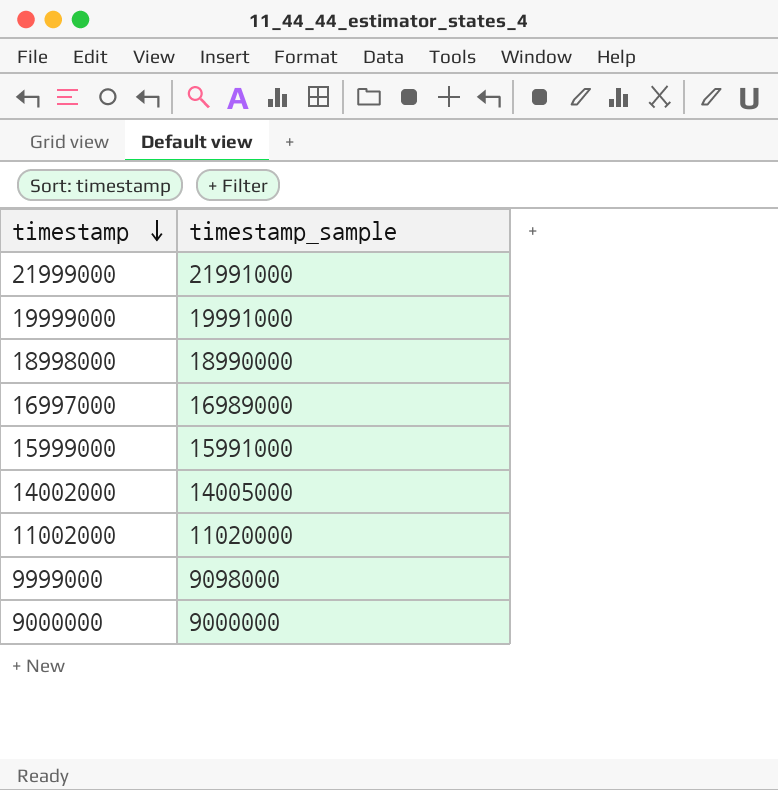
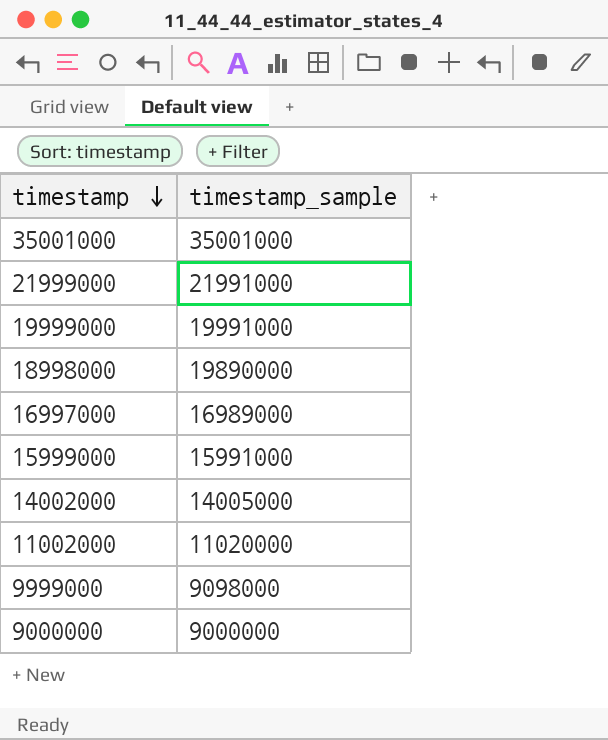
row 35001000: none -> 35001000
18998000 | timestamp_sample: 18990000 -> 19890000

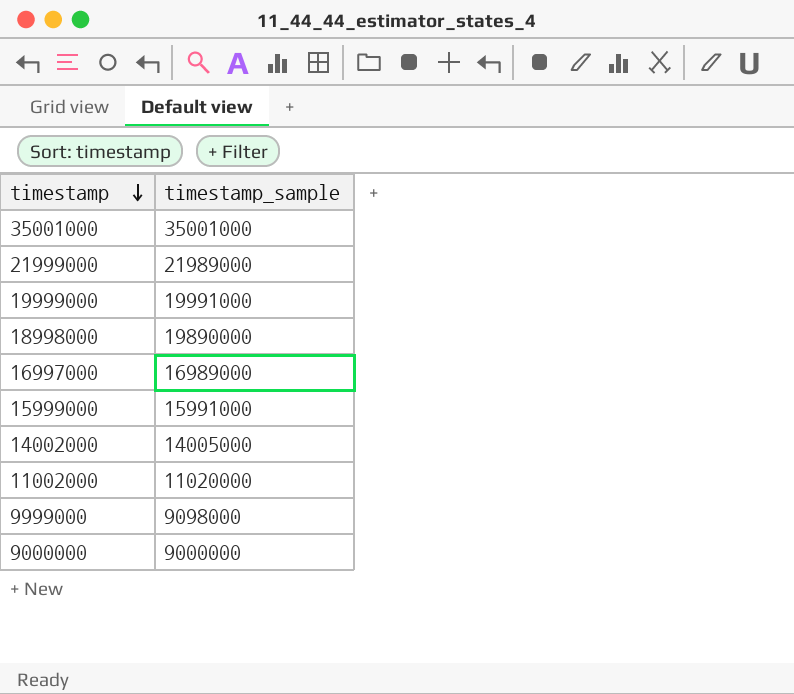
21999000 | timestamp_sample: 21991000 -> 21989000

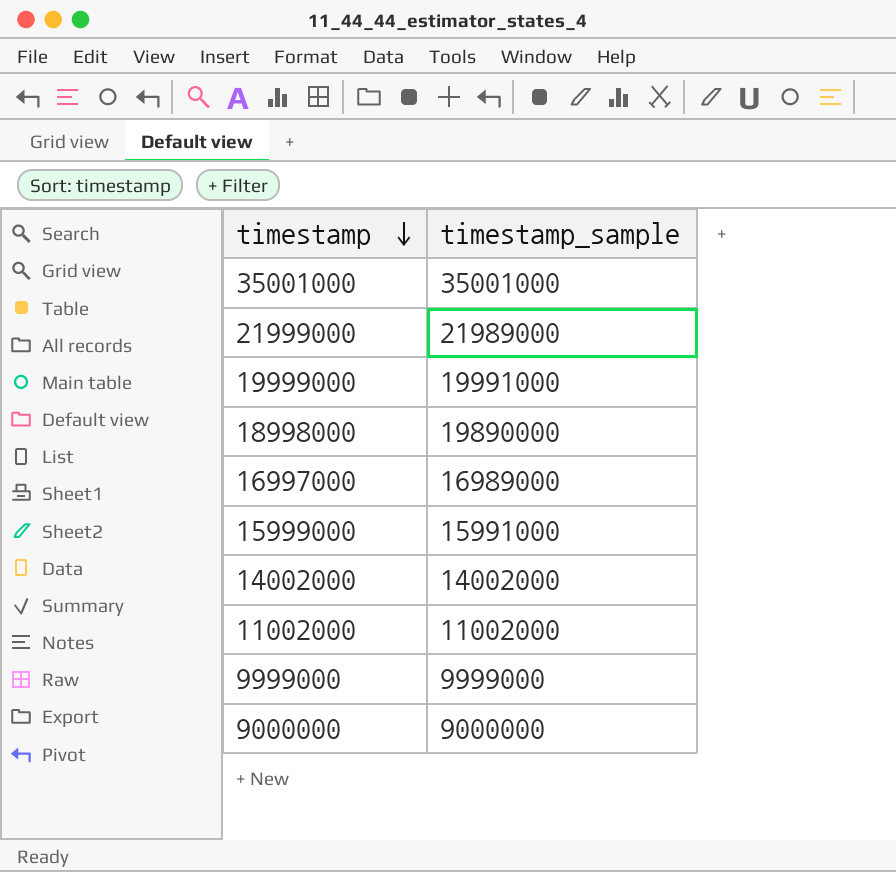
14002000 | timestamp_sample: 14005000 -> 14002000
11002000 | timestamp_sample: 11020000 -> 11002000
9999000 | timestamp_sample: 9098000 -> 9999000

